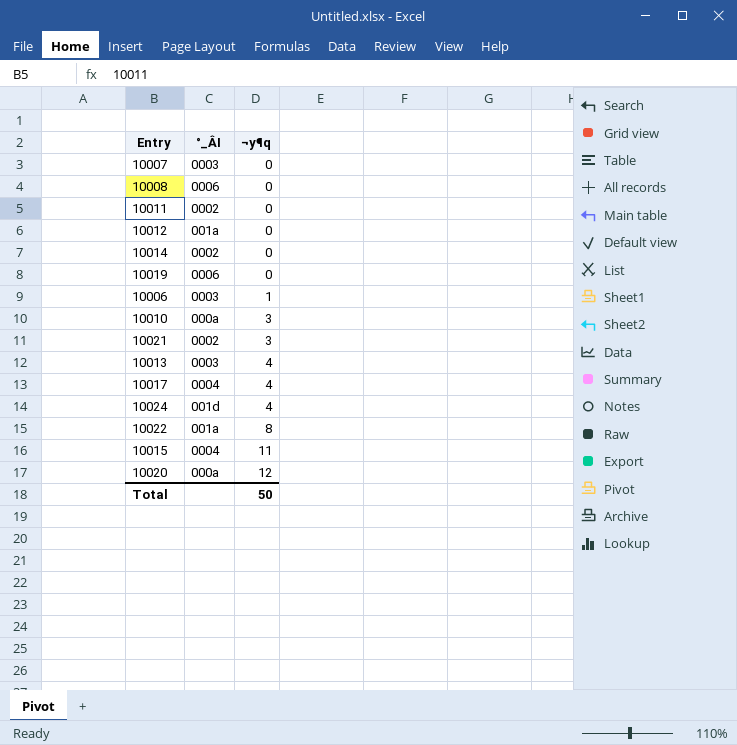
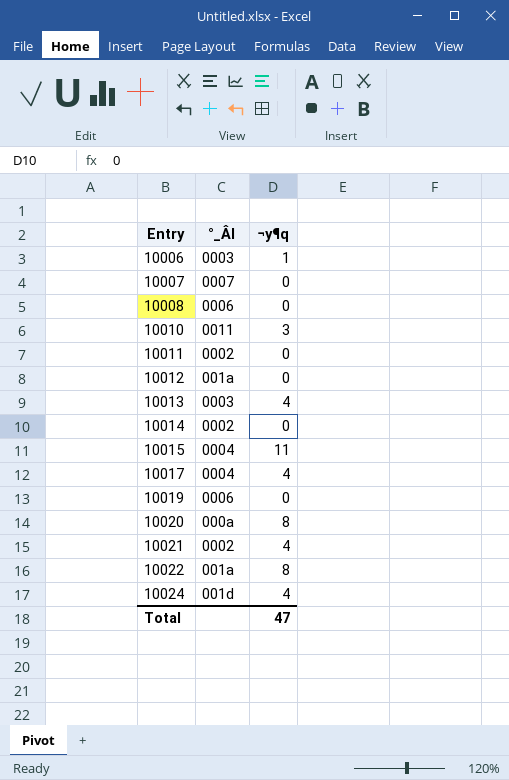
row order: ¬y¶q ascending -> Entry ascending
10007 | °_ÂI: 0003 -> 0007
10010 | °_ÂI: 000a -> 0011
10020 | ¬y¶q: 12 -> 8
10021 | ¬y¶q: 3 -> 4
Total | ¬y¶q: 50 -> 47

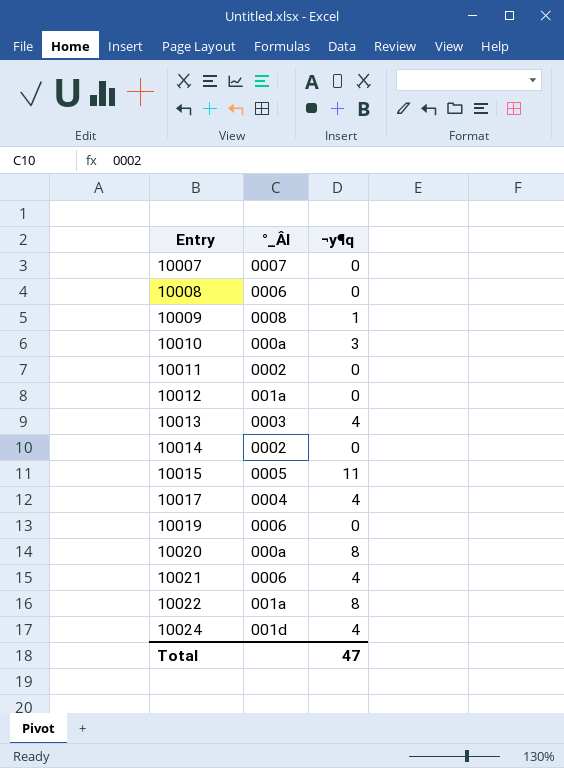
row 10006: 0003 | 1 -> none
row 10009: none -> 0008 | 1
10010 | °_ÂI: 0011 -> 000a
10015 | °_ÂI: 0004 -> 0005
10021 | °_ÂI: 0002 -> 0006

